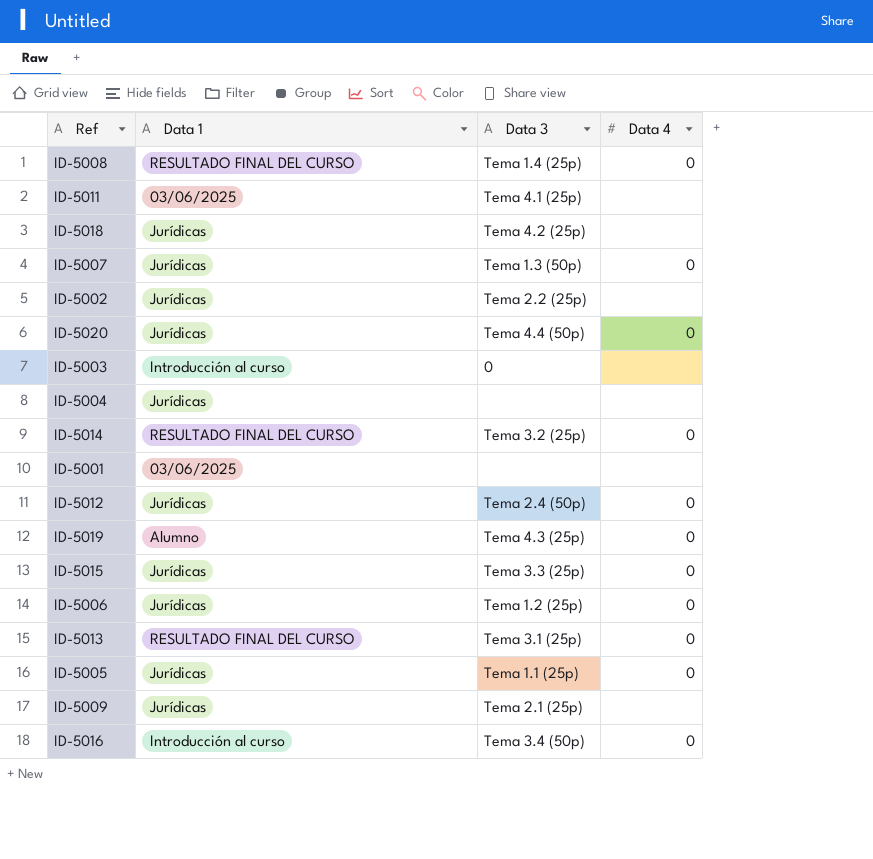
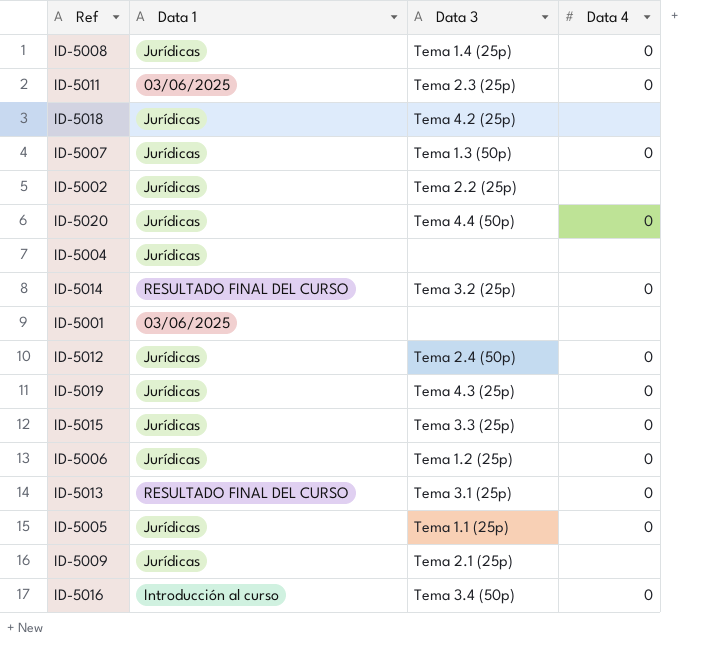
row ID-5003: Introducción al curso | 0 | none -> none
ID-5008 | Data 1: RESULTADO FINAL DEL CURSO -> Jurídicas
ID-5011 | Data 3: Tema 4.1 (25p) -> Tema 2.3 (25p)
ID-5011 | Data 4: none -> 0
ID-5019 | Data 1: Alumno -> Jurídicas

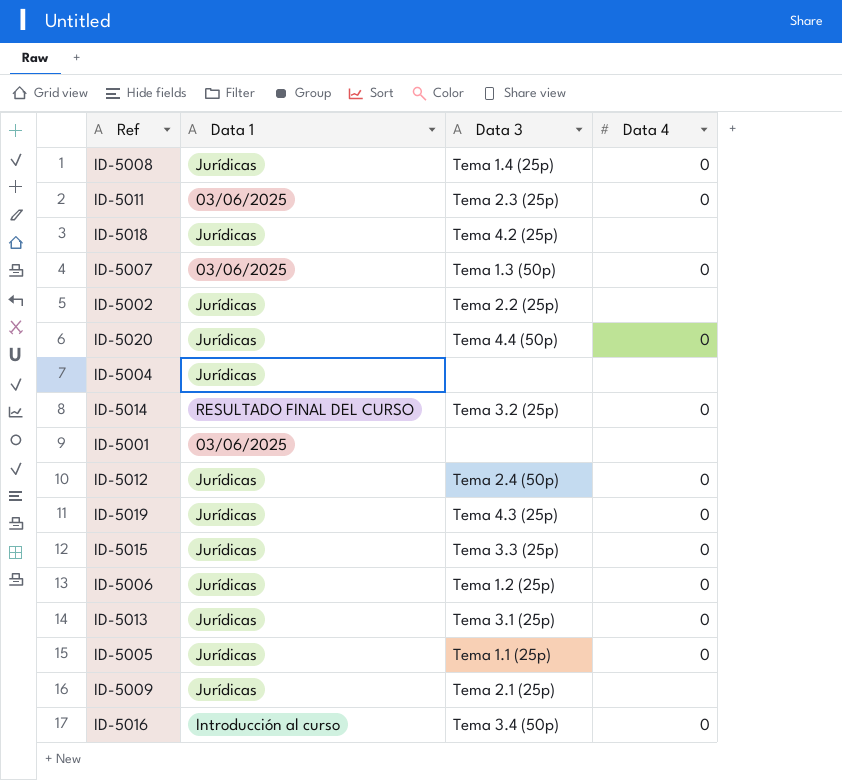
ID-5007 | Data 1: Jurídicas -> 03/06/2025
ID-5013 | Data 1: RESULTADO FINAL DEL CURSO -> Jurídicas

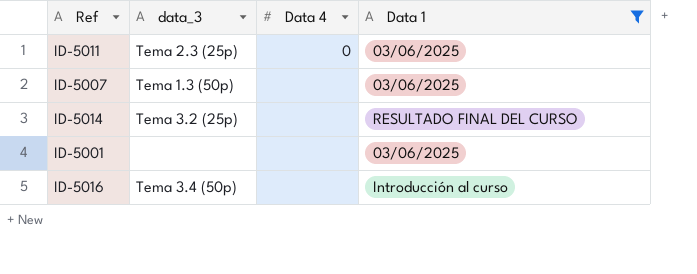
filter: none -> Data 1 != Jurídicas
column name: Data 3 -> data_3
column Data 1 | position: 2 -> 4
ID-5007 | Data 4: 0 -> none
ID-5014 | Data 4: 0 -> none
ID-5016 | Data 4: 0 -> none

